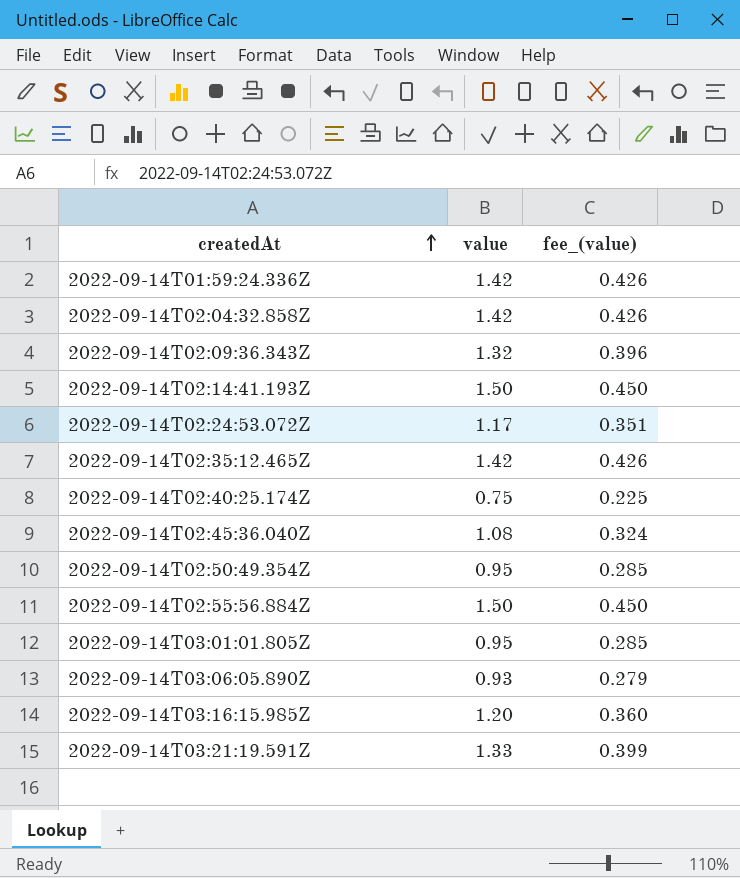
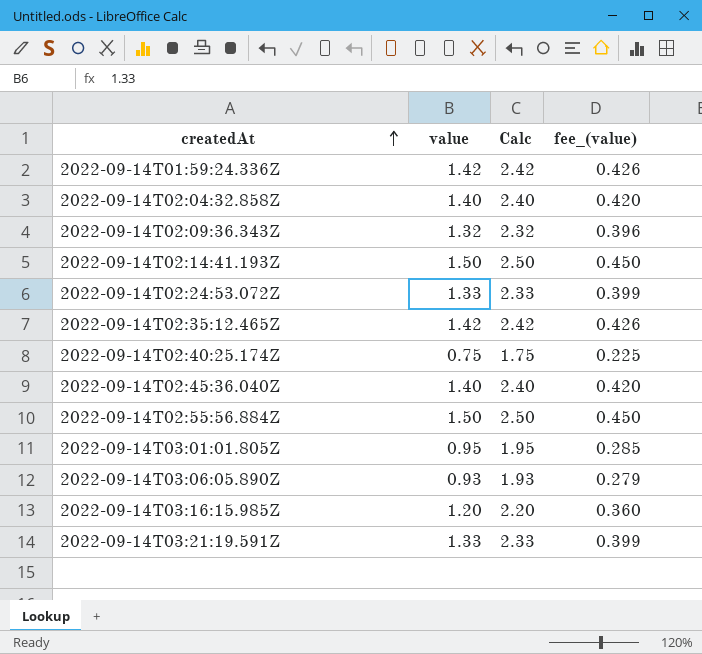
column Calc | formula: none -> [value] + 1
row 2022-09-14T02:50:49.354Z: 0.95 | 0.285 -> none
2022-09-14T02:04:32.858Z | value: 1.42 -> 1.40
2022-09-14T02:04:32.858Z | fee_(value): 0.426 -> 0.420
2022-09-14T02:24:53.072Z | value: 1.17 -> 1.33
2022-09-14T02:24:53.072Z | fee_(value): 0.351 -> 0.399
2022-09-14T02:45:36.040Z | value: 1.08 -> 1.40
2022-09-14T02:45:36.040Z | fee_(value): 0.324 -> 0.420

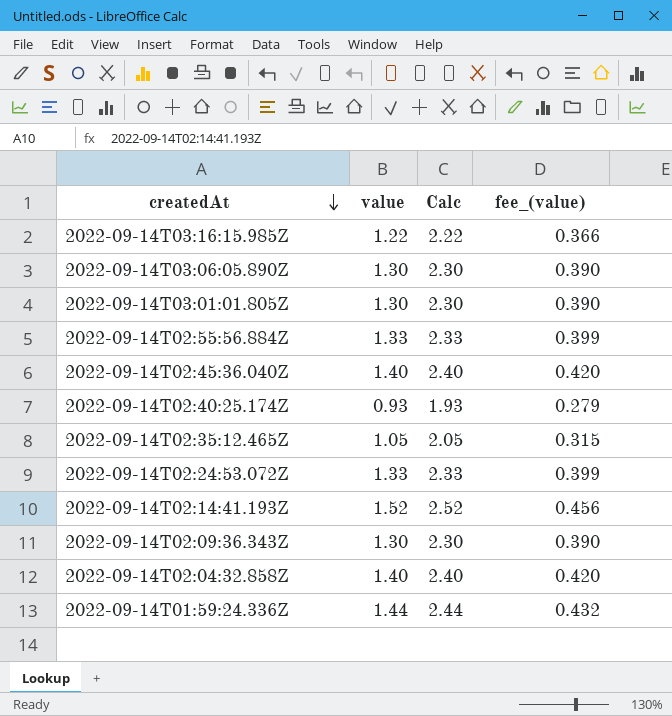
row order: createdAt ascending -> createdAt descending
row 2022-09-14T03:21:19.591Z: 1.33 | 2.33 | 0.399 -> none
2022-09-14T03:16:15.985Z | value: 1.20 -> 1.22
2022-09-14T03:16:15.985Z | Calc: 2.20 -> 2.22
2022-09-14T03:16:15.985Z | fee_(value): 0.360 -> 0.366
2022-09-14T03:06:05.890Z | value: 0.93 -> 1.30
2022-09-14T03:06:05.890Z | Calc: 1.93 -> 2.30
2022-09-14T03:06:05.890Z | fee_(value): 0.279 -> 0.390
2022-09-14T03:01:01.805Z | value: 0.95 -> 1.30
2022-09-14T03:01:01.805Z | Calc: 1.95 -> 2.30
2022-09-14T03:01:01.805Z | fee_(value): 0.285 -> 0.390
2022-09-14T02:55:56.884Z | value: 1.50 -> 1.33
2022-09-14T02:55:56.884Z | Calc: 2.50 -> 2.33
2022-09-14T02:55:56.884Z | fee_(value): 0.450 -> 0.399
2022-09-14T02:40:25.174Z | value: 0.75 -> 0.93
2022-09-14T02:40:25.174Z | Calc: 1.75 -> 1.93
2022-09-14T02:40:25.174Z | fee_(value): 0.225 -> 0.279
2022-09-14T02:35:12.465Z | value: 1.42 -> 1.05
2022-09-14T02:35:12.465Z | Calc: 2.42 -> 2.05
2022-09-14T02:35:12.465Z | fee_(value): 0.426 -> 0.315
2022-09-14T02:14:41.193Z | value: 1.50 -> 1.52
2022-09-14T02:14:41.193Z | Calc: 2.50 -> 2.52
2022-09-14T02:14:41.193Z | fee_(value): 0.450 -> 0.456
2022-09-14T02:09:36.343Z | value: 1.32 -> 1.30
2022-09-14T02:09:36.343Z | Calc: 2.32 -> 2.30
2022-09-14T02:09:36.343Z | fee_(value): 0.396 -> 0.390
2022-09-14T01:59:24.336Z | value: 1.42 -> 1.44
2022-09-14T01:59:24.336Z | Calc: 2.42 -> 2.44
2022-09-14T01:59:24.336Z | fee_(value): 0.426 -> 0.432

